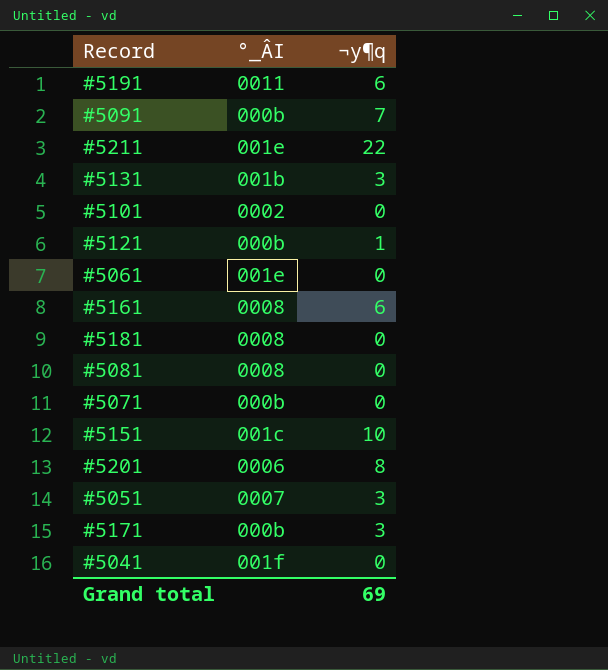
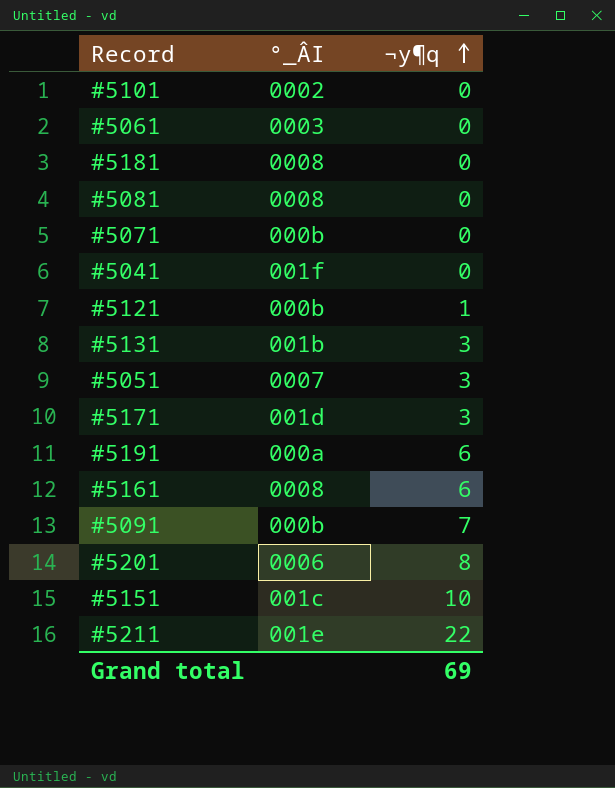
row order: none -> ¬y¶q ascending
#5061 | °_ÂI: 001e -> 0003
#5171 | °_ÂI: 000b -> 001d
#5191 | °_ÂI: 0011 -> 000a

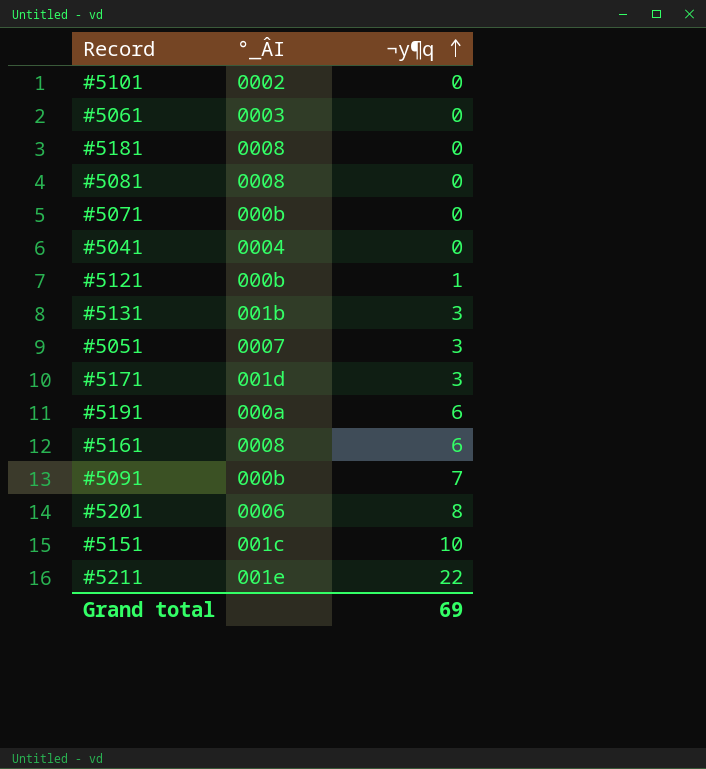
#5041 | °_ÂI: 001f -> 0004

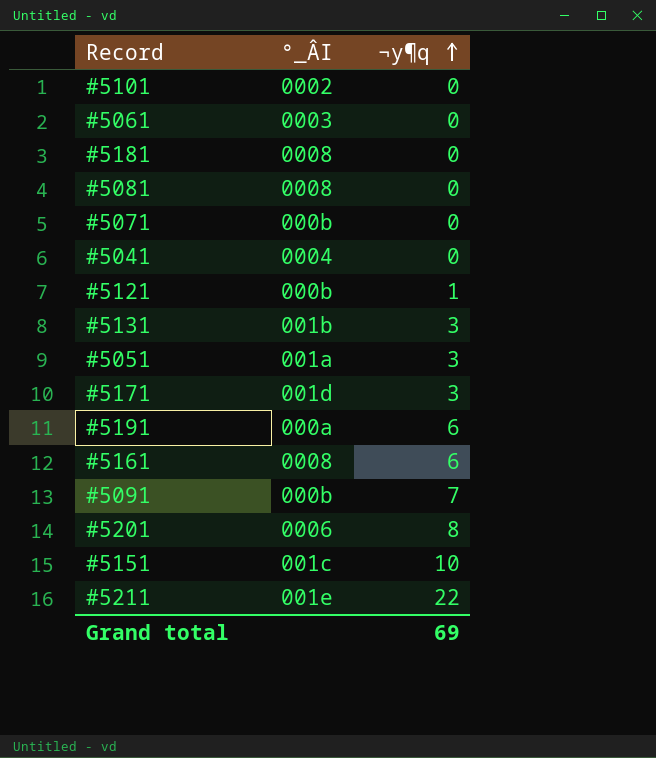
#5051 | °_ÂI: 0007 -> 001a

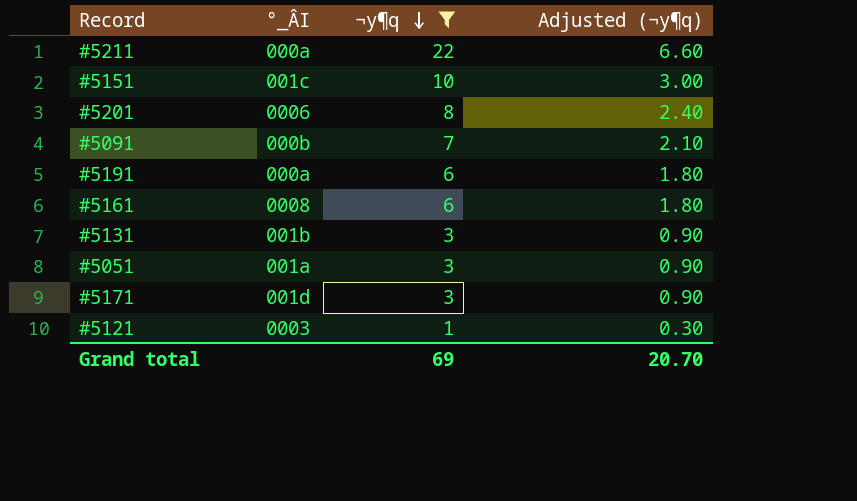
filter: none -> ¬y¶q != 0
row order: ¬y¶q ascending -> ¬y¶q descending
column Adjusted (¬y¶q) | formula: none -> [¬y¶q] * 0.3
#5211 | °_ÂI: 001e -> 000a
#5121 | °_ÂI: 000b -> 0003

